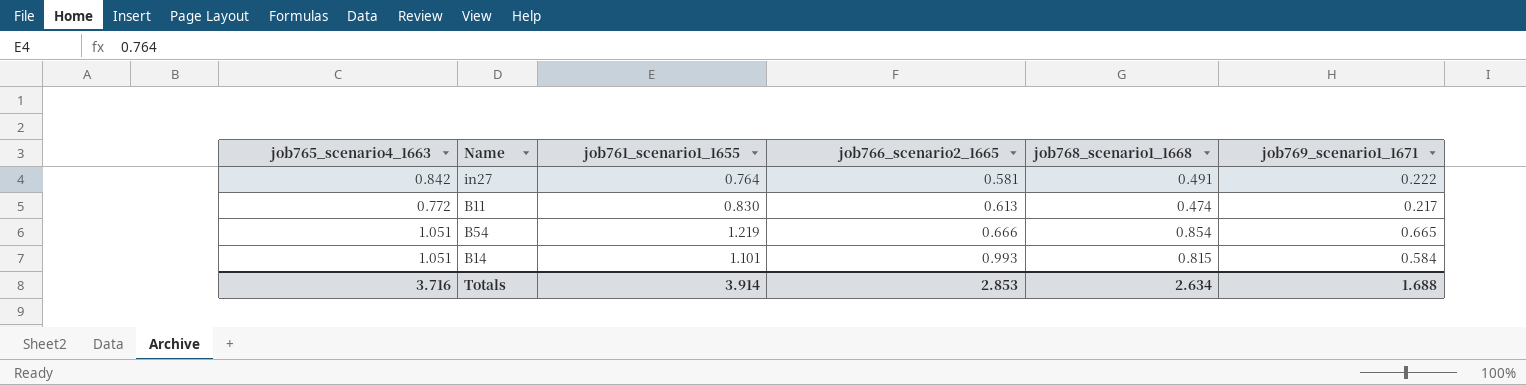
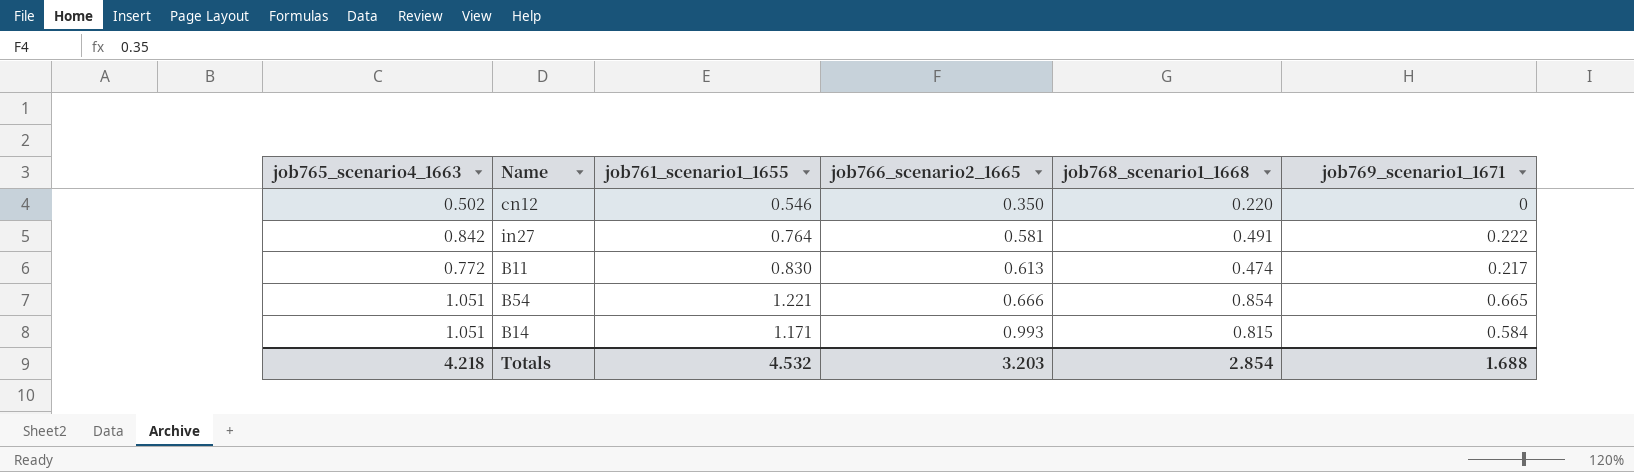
row cn12: none -> 0.502 | 0.546 | 0.350 | 0.220 | 0
B54 | job761_scenario1_1655: 1.219 -> 1.221
B14 | job761_scenario1_1655: 1.101 -> 1.171
Totals | job765_scenario4_1663: 3.716 -> 4.218
Totals | job761_scenario1_1655: 3.914 -> 4.532
Totals | job766_scenario2_1665: 2.853 -> 3.203
Totals | job768_scenario1_1668: 2.634 -> 2.854

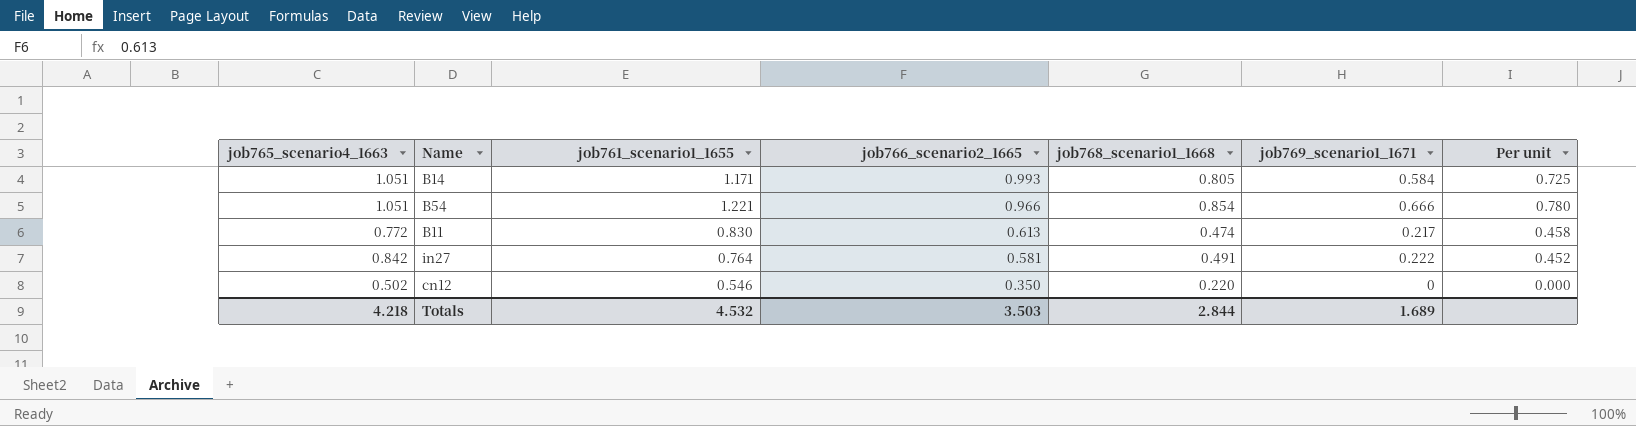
row order: job766_scenario2_1665 ascending -> job766_scenario2_1665 descending
column Per unit | formula: none -> [job769_scenario1_1671] / [job768_scenario1_1668]
B14 | job768_scenario1_1668: 0.815 -> 0.805
B54 | job766_scenario2_1665: 0.666 -> 0.966
B54 | job769_scenario1_1671: 0.665 -> 0.666
Totals | job766_scenario2_1665: 3.203 -> 3.503
Totals | job768_scenario1_1668: 2.854 -> 2.844
Totals | job769_scenario1_1671: 1.688 -> 1.689

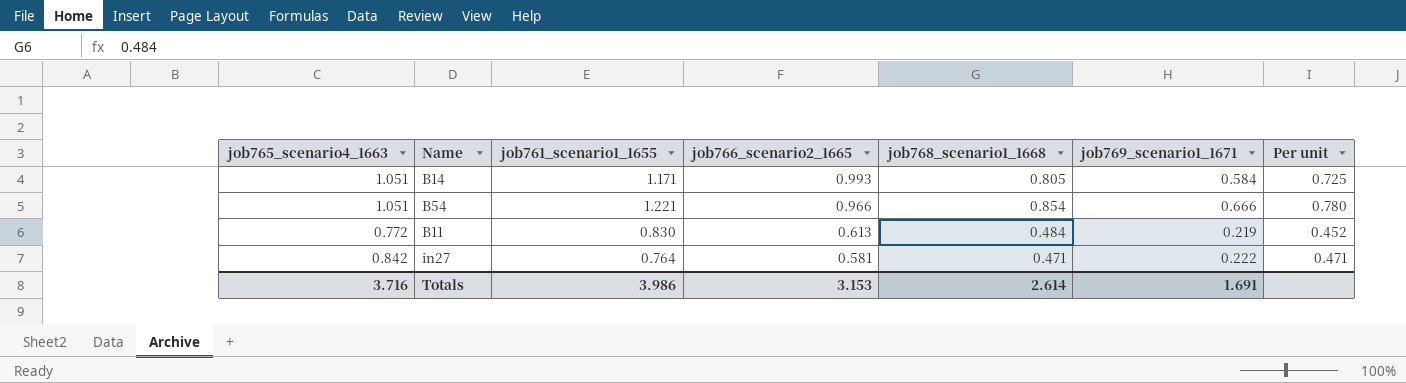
row cn12: 0.502 | 0.546 | 0.350 | 0.220 | 0 | 0.000 -> none
B11 | job768_scenario1_1668: 0.474 -> 0.484
B11 | job769_scenario1_1671: 0.217 -> 0.219
B11 | Per unit: 0.458 -> 0.452
in27 | job768_scenario1_1668: 0.491 -> 0.471
in27 | Per unit: 0.452 -> 0.471
Totals | job765_scenario4_1663: 4.218 -> 3.716
Totals | job761_scenario1_1655: 4.532 -> 3.986
Totals | job766_scenario2_1665: 3.503 -> 3.153
Totals | job768_scenario1_1668: 2.844 -> 2.614
Totals | job769_scenario1_1671: 1.689 -> 1.691

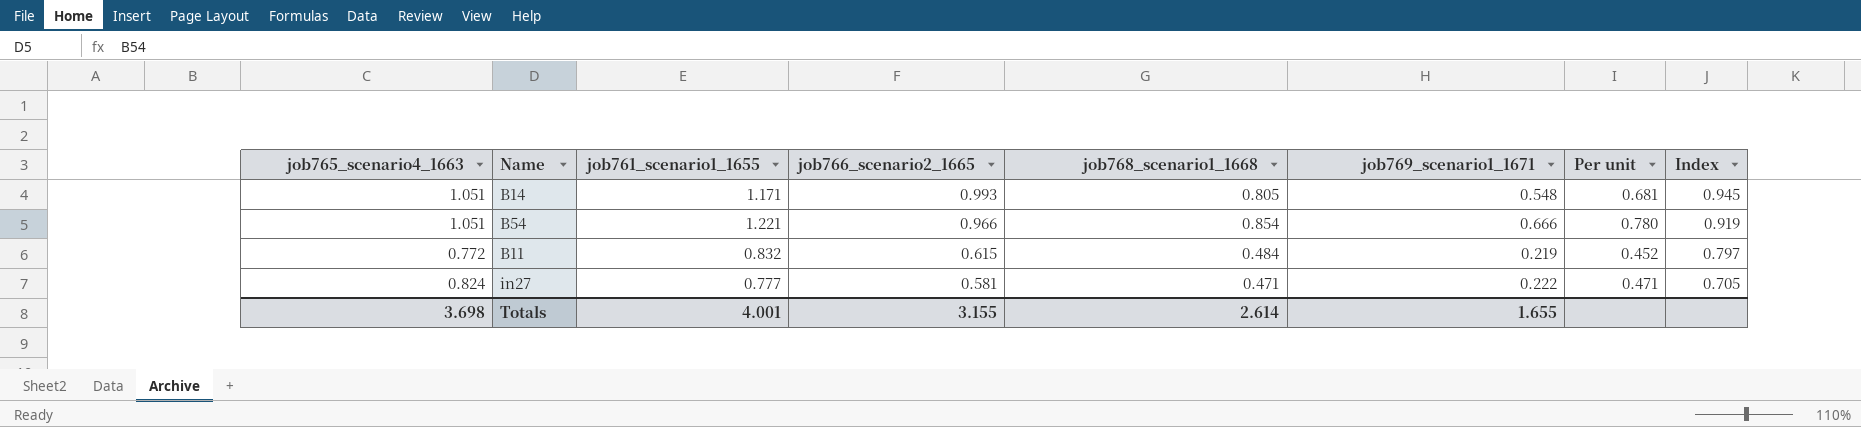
column Index | formula: none -> [job766_scenario2_1665] / [job765_scenario4_1663]
B14 | job769_scenario1_1671: 0.584 -> 0.548
B14 | Per unit: 0.725 -> 0.681
B11 | job761_scenario1_1655: 0.830 -> 0.832
B11 | job766_scenario2_1665: 0.613 -> 0.615
in27 | job765_scenario4_1663: 0.842 -> 0.824
in27 | job761_scenario1_1655: 0.764 -> 0.777
Totals | job765_scenario4_1663: 3.716 -> 3.698
Totals | job761_scenario1_1655: 3.986 -> 4.001
Totals | job766_scenario2_1665: 3.153 -> 3.155
Totals | job769_scenario1_1671: 1.691 -> 1.655

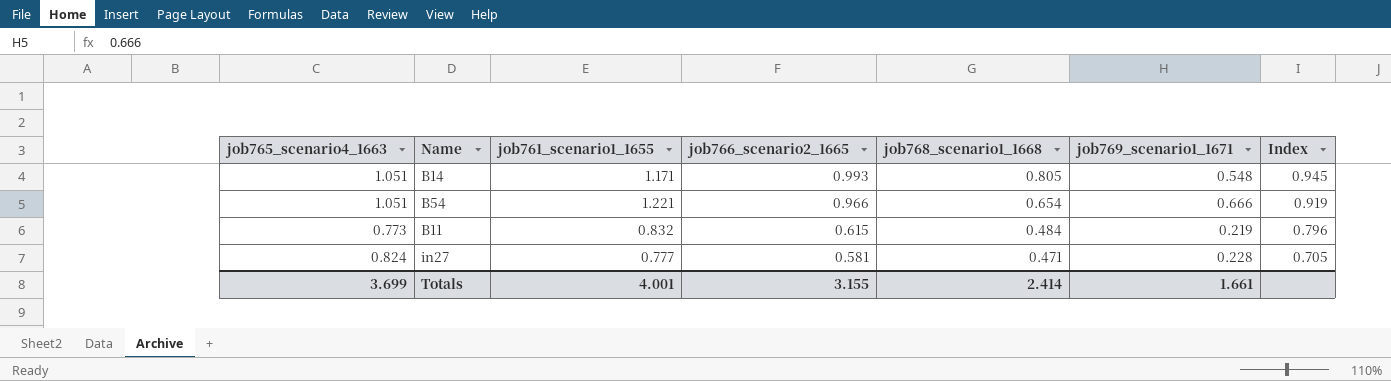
column Per unit | formula: [job769_scenario1_1671] / [job768_scenario1_1668] -> none
B54 | job768_scenario1_1668: 0.854 -> 0.654
B11 | job765_scenario4_1663: 0.772 -> 0.773
B11 | Index: 0.797 -> 0.796
in27 | job769_scenario1_1671: 0.222 -> 0.228
Totals | job765_scenario4_1663: 3.698 -> 3.699
Totals | job768_scenario1_1668: 2.614 -> 2.414
Totals | job769_scenario1_1671: 1.655 -> 1.661

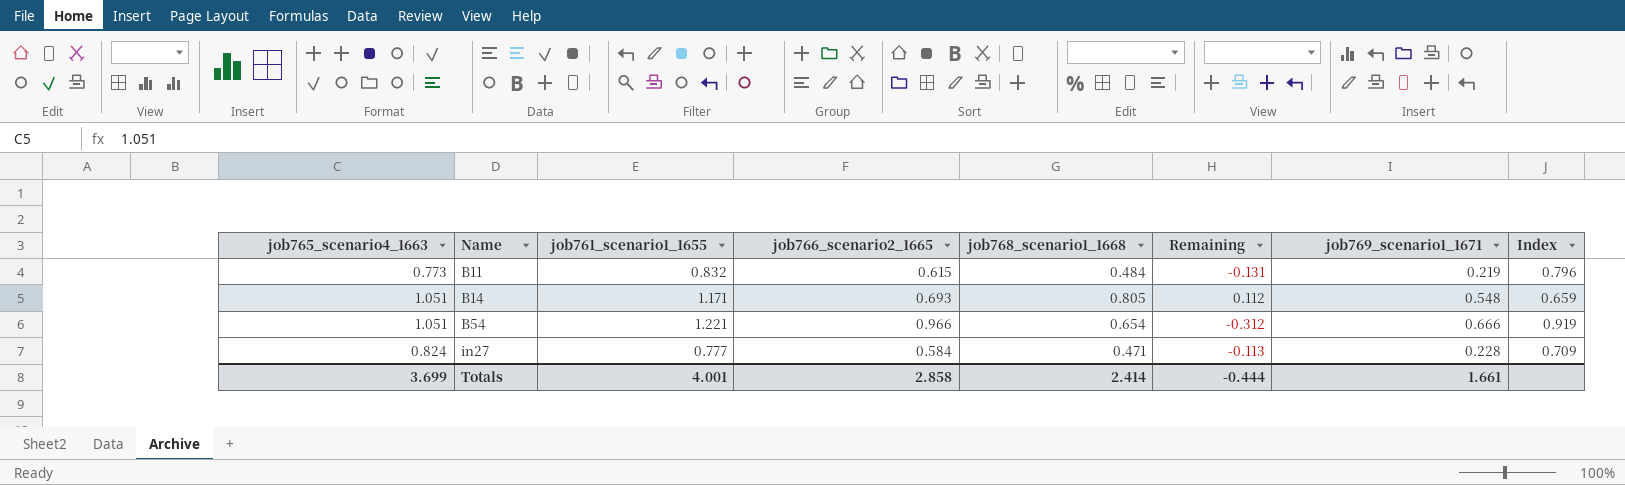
row order: job766_scenario2_1665 descending -> Name ascending
column Remaining | formula: none -> [job768_scenario1_1668] - [job766_scenario2_1665]
B14 | job766_scenario2_1665: 0.993 -> 0.693
B14 | Index: 0.945 -> 0.659
in27 | job766_scenario2_1665: 0.581 -> 0.584
in27 | Index: 0.705 -> 0.709
Totals | job766_scenario2_1665: 3.155 -> 2.858

